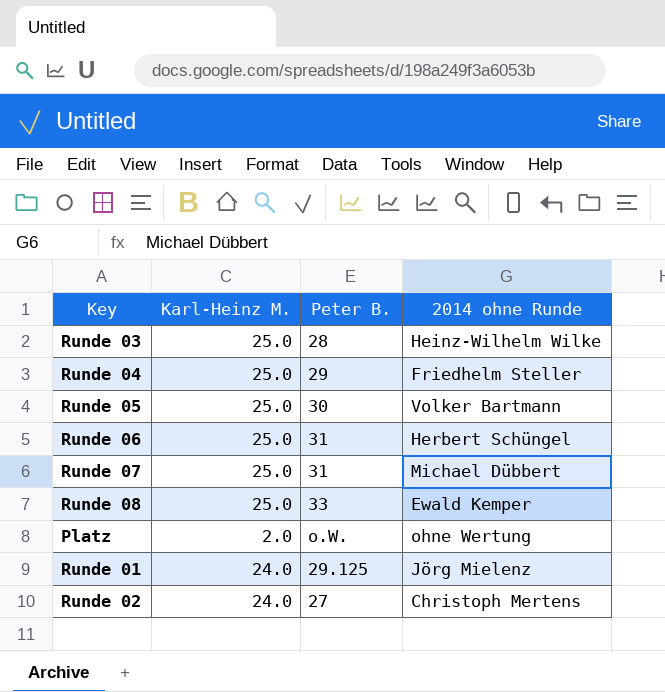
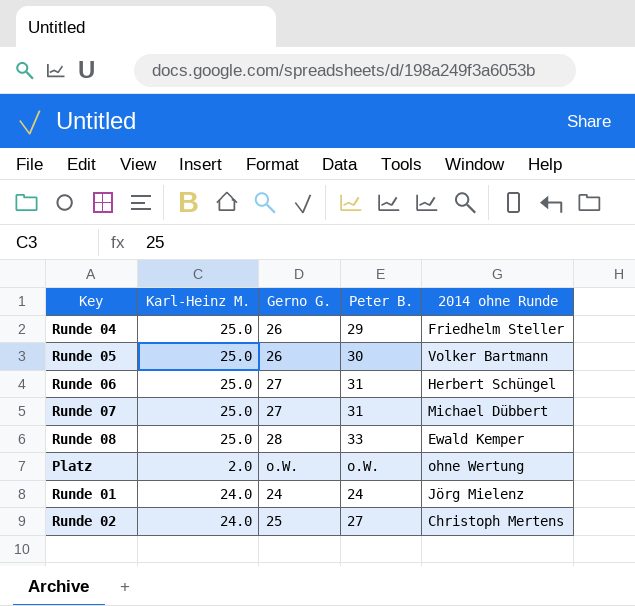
column Gerno G. | position: none -> 3
row Runde 03: 25.0 | 28 | Heinz-Wilhelm Wilke -> none
Runde 01 | Peter B.: 29.125 -> 24

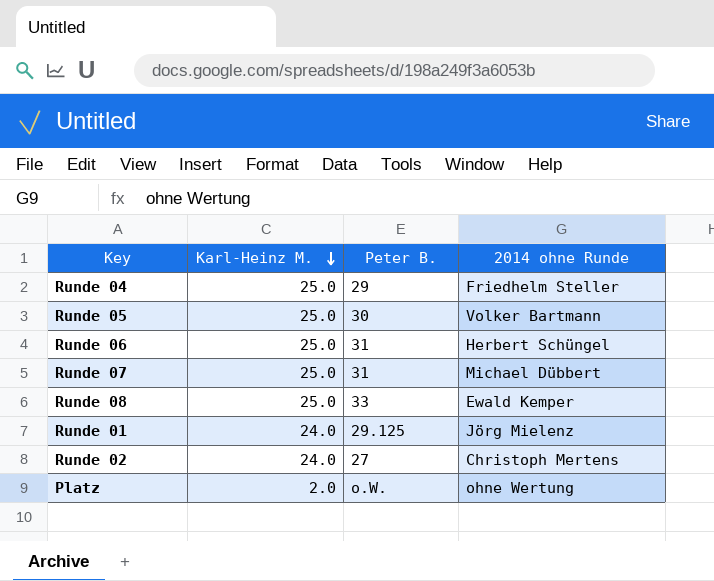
row order: none -> Karl-Heinz M. descending
column Gerno G. | position: 3 -> none
Runde 01 | Peter B.: 24 -> 29.125

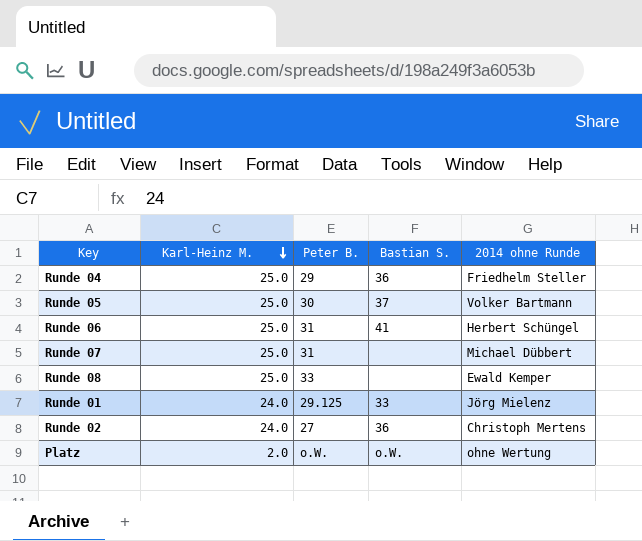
column Bastian S. | position: none -> 4

